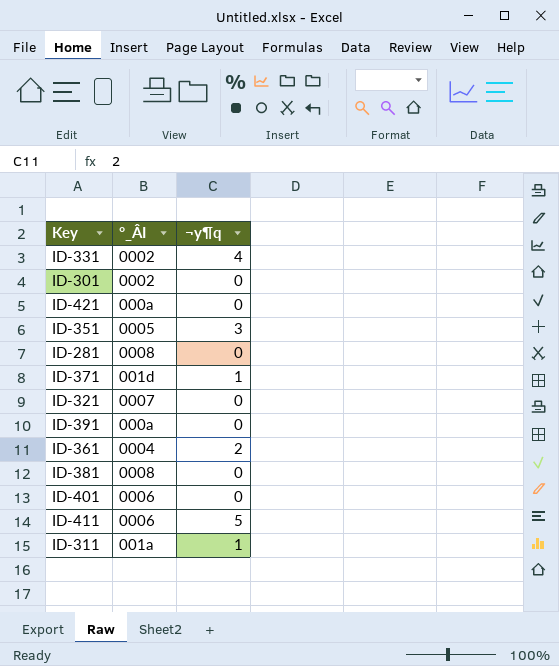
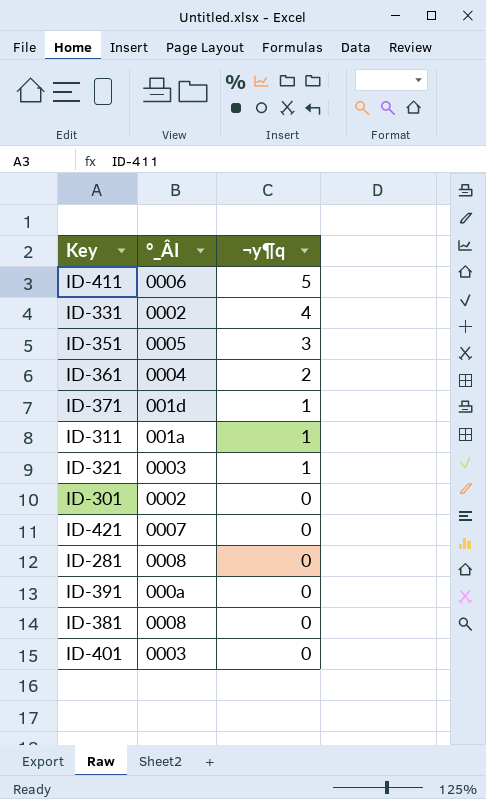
row order: none -> ¬y¶q descending
ID-321 | °_ÂI: 0007 -> 0003
ID-321 | ¬y¶q: 0 -> 1
ID-421 | °_ÂI: 000a -> 0007
ID-401 | °_ÂI: 0006 -> 0003

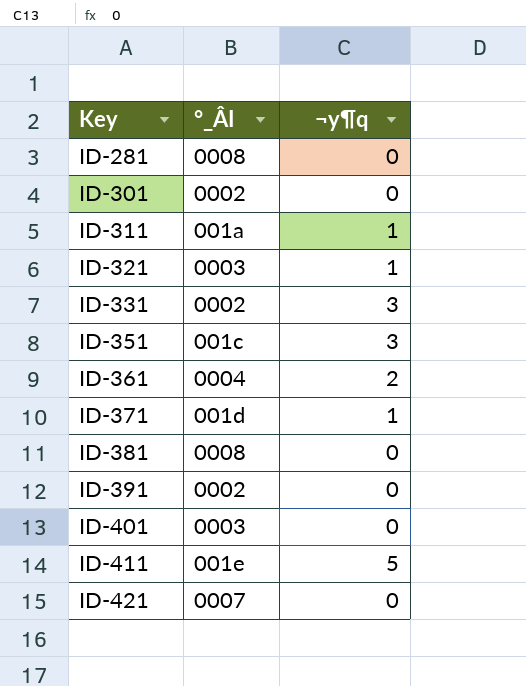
row order: ¬y¶q descending -> Key ascending
ID-331 | ¬y¶q: 4 -> 3
ID-351 | °_ÂI: 0005 -> 001c
ID-391 | °_ÂI: 000a -> 0002
ID-411 | °_ÂI: 0006 -> 001e

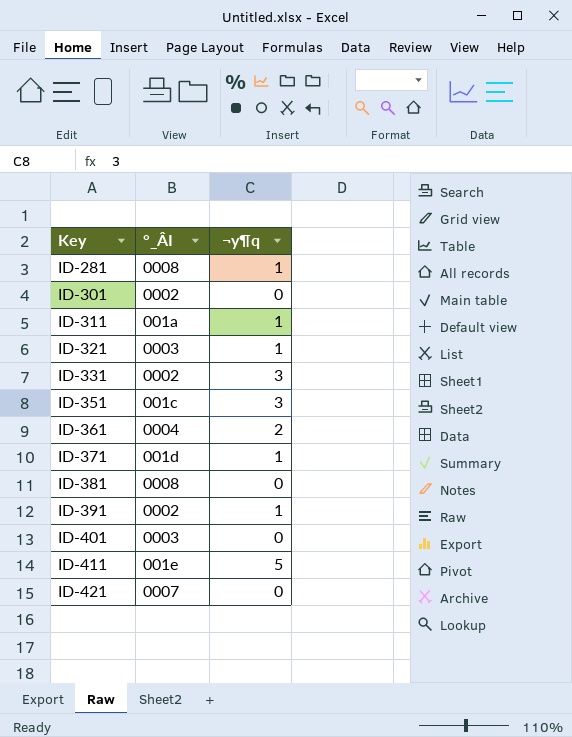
ID-281 | ¬y¶q: 0 -> 1
ID-391 | ¬y¶q: 0 -> 1

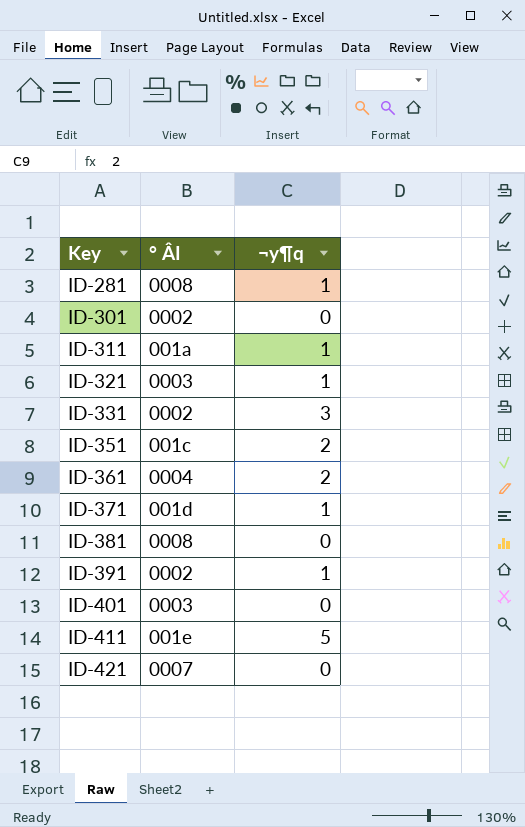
column name: °_ÂI -> ° ÂI
ID-351 | ¬y¶q: 3 -> 2

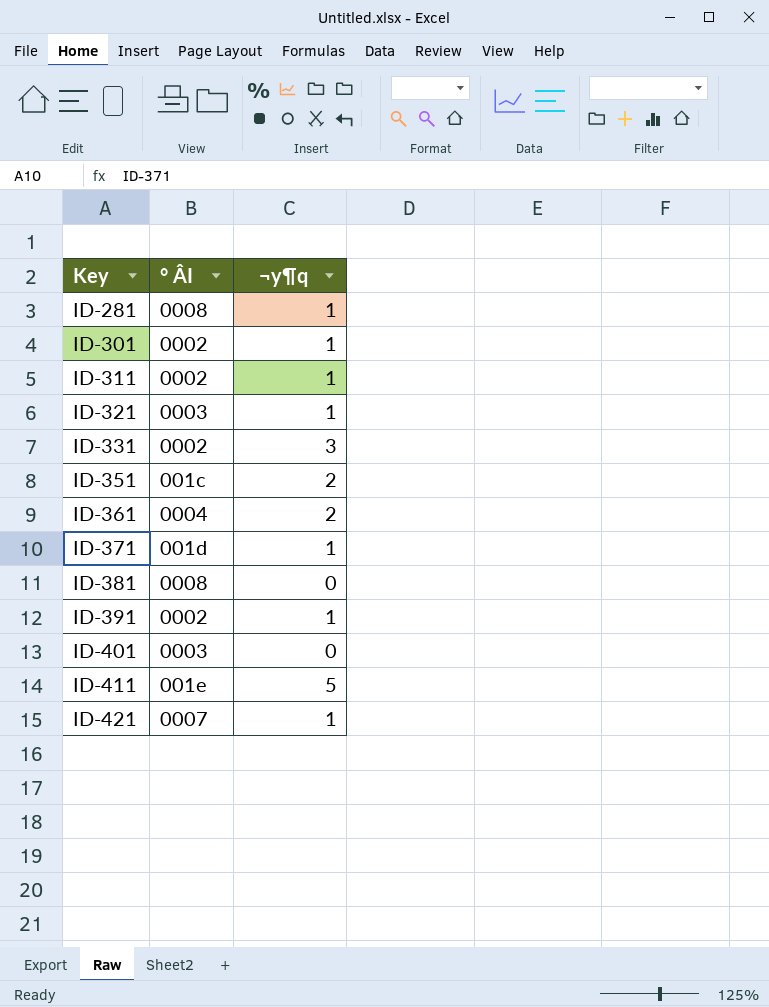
ID-301 | ¬y¶q: 0 -> 1
ID-311 | ° ÂI: 001a -> 0002
ID-421 | ¬y¶q: 0 -> 1

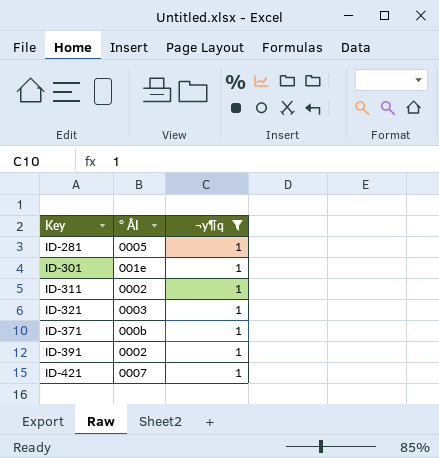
filter: none -> ¬y¶q = 1
ID-281 | ° ÂI: 0008 -> 0005
ID-301 | ° ÂI: 0002 -> 001e
ID-371 | ° ÂI: 001d -> 000b

